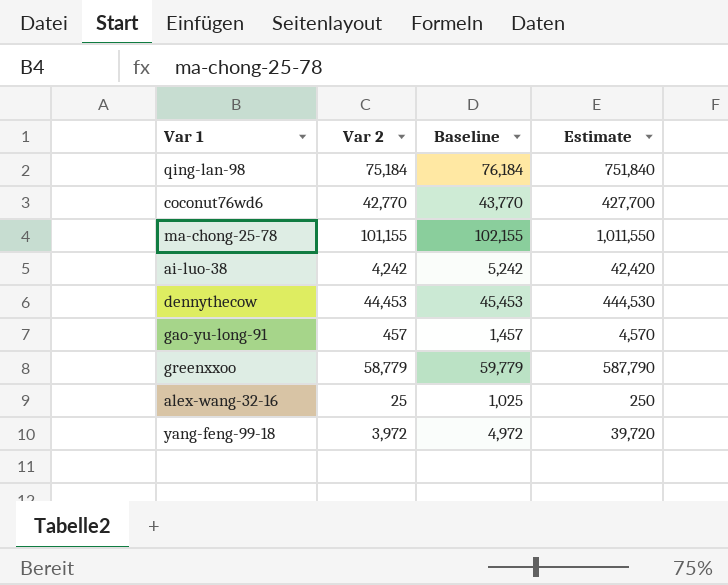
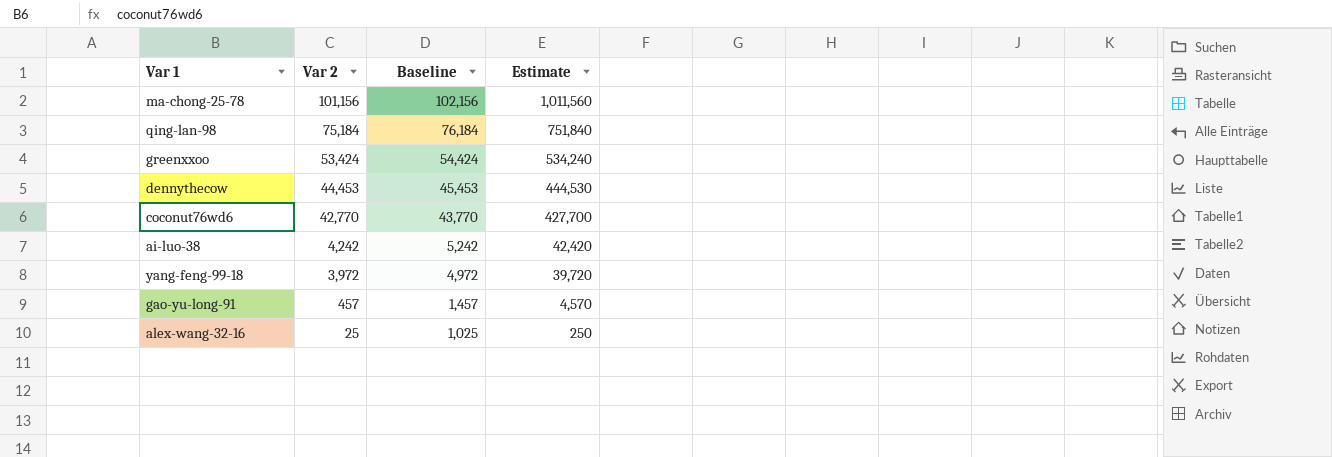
row order: none -> Var 2 descending
ma-chong-25-78 | Var 2: 101,155 -> 101,156
ma-chong-25-78 | Baseline: 102,155 -> 102,156
ma-chong-25-78 | Estimate: 1,011,550 -> 1,011,560
greenxxoo | Var 2: 58,779 -> 53,424
greenxxoo | Baseline: 59,779 -> 54,424
greenxxoo | Estimate: 587,790 -> 534,240

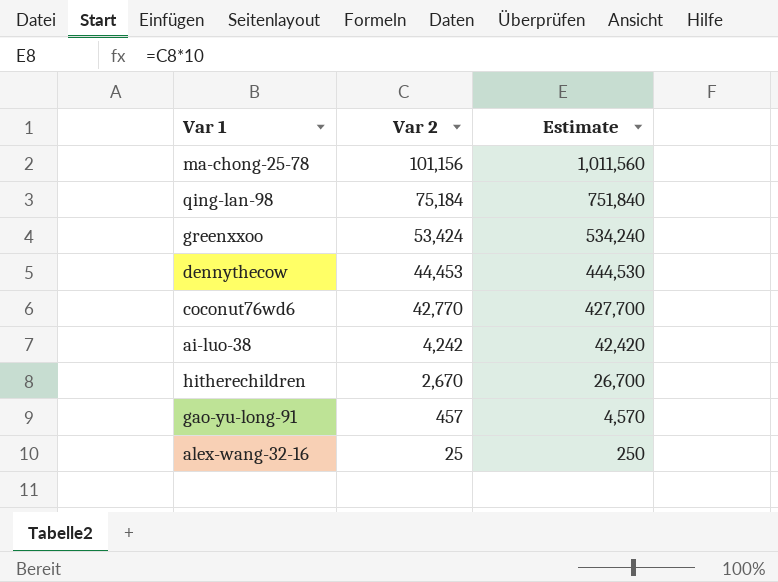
column Baseline | formula: [Var 2] + 1000 -> none
row yang-feng-99-18: 3,972 | 4,972 | 39,720 -> none
row hitherechildren: none -> 2,670 | 26,700

